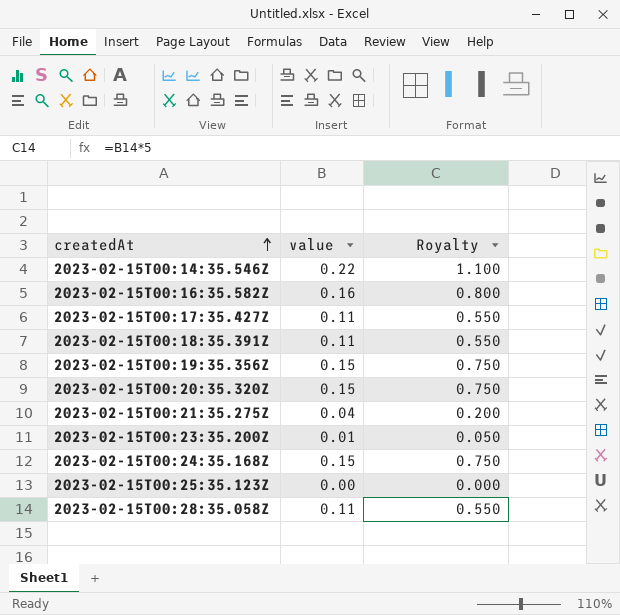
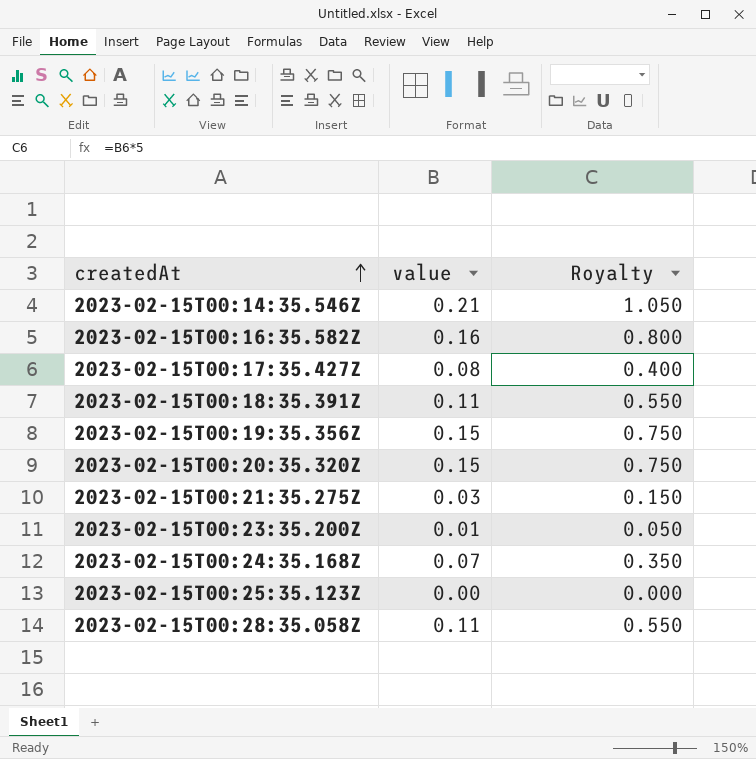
2023-02-15T00:14:35.546Z | value: 0.22 -> 0.21
2023-02-15T00:14:35.546Z | Royalty: 1.100 -> 1.050
2023-02-15T00:17:35.427Z | value: 0.11 -> 0.08
2023-02-15T00:17:35.427Z | Royalty: 0.550 -> 0.400
2023-02-15T00:21:35.275Z | value: 0.04 -> 0.03
2023-02-15T00:21:35.275Z | Royalty: 0.200 -> 0.150
2023-02-15T00:24:35.168Z | value: 0.15 -> 0.07
2023-02-15T00:24:35.168Z | Royalty: 0.750 -> 0.350

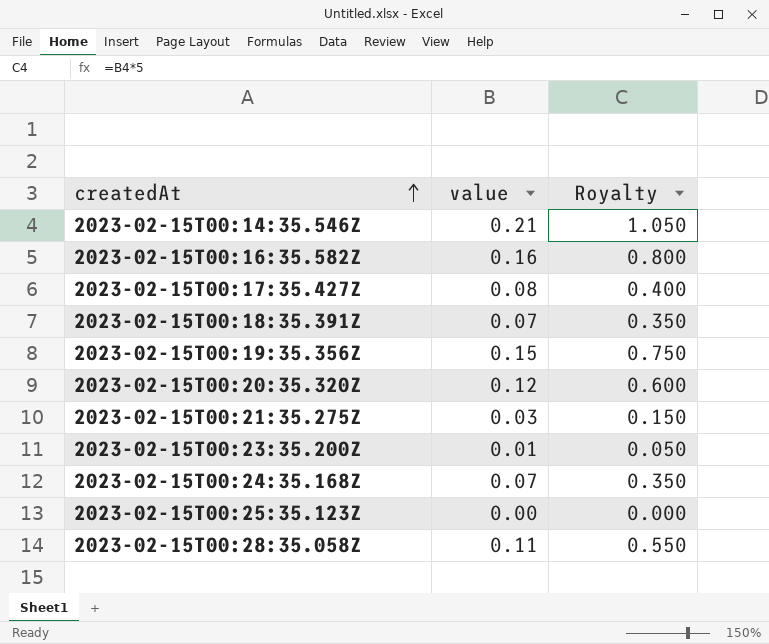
2023-02-15T00:18:35.391Z | value: 0.11 -> 0.07
2023-02-15T00:18:35.391Z | Royalty: 0.550 -> 0.350
2023-02-15T00:20:35.320Z | value: 0.15 -> 0.12
2023-02-15T00:20:35.320Z | Royalty: 0.750 -> 0.600

